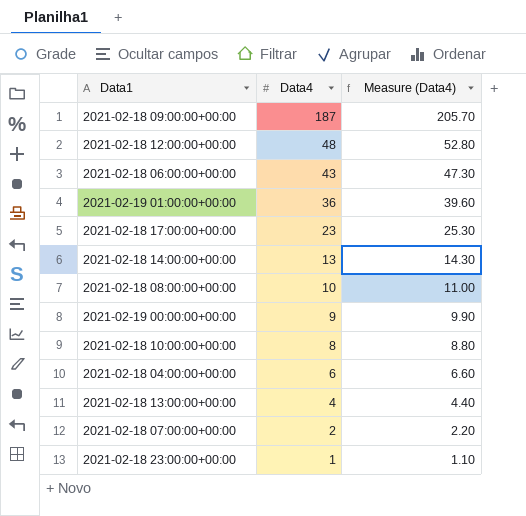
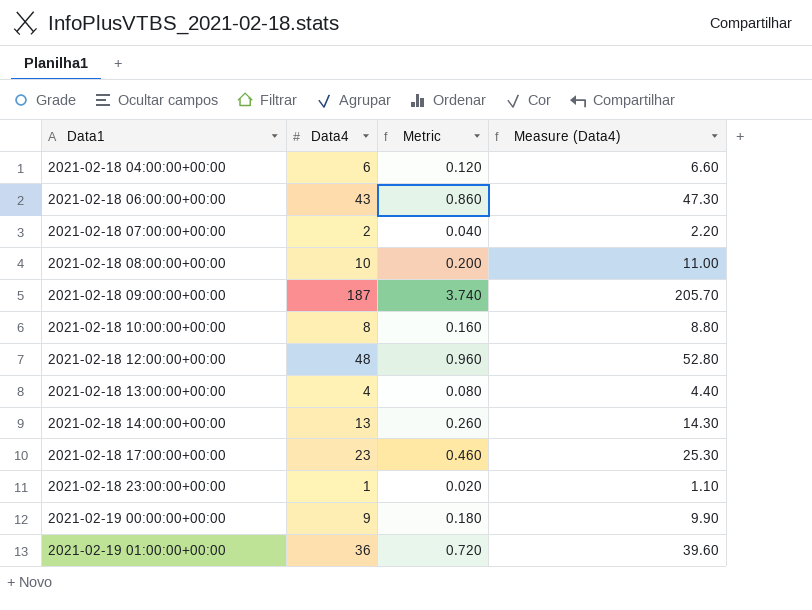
row order: Data4 descending -> Data1 ascending
column Metric | formula: none -> [Data4] * 0.02

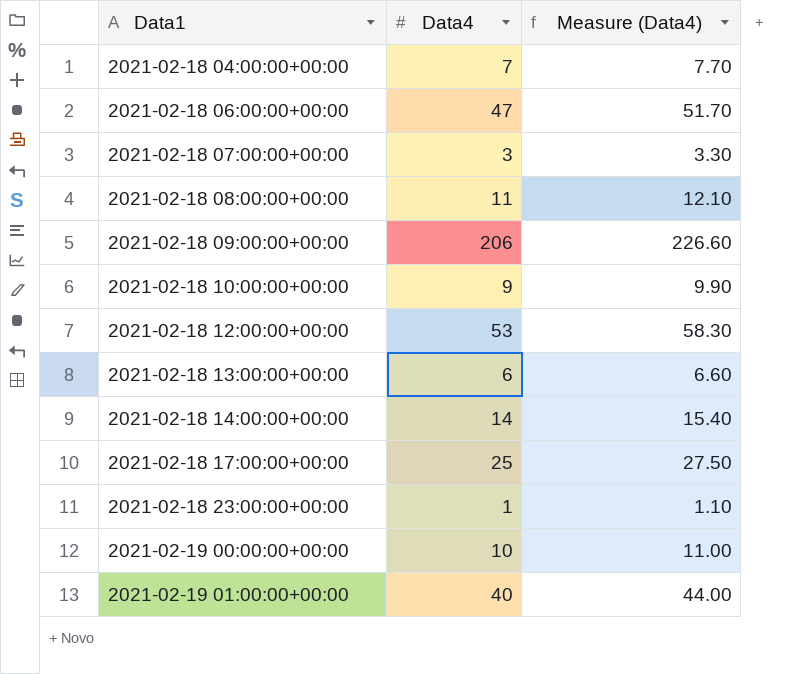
column Metric | formula: [Data4] * 0.02 -> none
2021-02-18 04:00:00+00:00 | Data4: 6 -> 7
2021-02-18 04:00:00+00:00 | Measure (Data4): 6.60 -> 7.70
2021-02-18 06:00:00+00:00 | Data4: 43 -> 47
2021-02-18 06:00:00+00:00 | Measure (Data4): 47.30 -> 51.70
2021-02-18 07:00:00+00:00 | Data4: 2 -> 3
2021-02-18 07:00:00+00:00 | Measure (Data4): 2.20 -> 3.30
2021-02-18 08:00:00+00:00 | Data4: 10 -> 11
2021-02-18 08:00:00+00:00 | Measure (Data4): 11.00 -> 12.10
2021-02-18 09:00:00+00:00 | Data4: 187 -> 206
2021-02-18 09:00:00+00:00 | Measure (Data4): 205.70 -> 226.60
2021-02-18 10:00:00+00:00 | Data4: 8 -> 9
2021-02-18 10:00:00+00:00 | Measure (Data4): 8.80 -> 9.90
2021-02-18 12:00:00+00:00 | Data4: 48 -> 53
2021-02-18 12:00:00+00:00 | Measure (Data4): 52.80 -> 58.30
2021-02-18 13:00:00+00:00 | Data4: 4 -> 6
2021-02-18 13:00:00+00:00 | Measure (Data4): 4.40 -> 6.60
2021-02-18 14:00:00+00:00 | Data4: 13 -> 14
2021-02-18 14:00:00+00:00 | Measure (Data4): 14.30 -> 15.40
2021-02-18 17:00:00+00:00 | Data4: 23 -> 25
2021-02-18 17:00:00+00:00 | Measure (Data4): 25.30 -> 27.50
2021-02-19 00:00:00+00:00 | Data4: 9 -> 10
2021-02-19 00:00:00+00:00 | Measure (Data4): 9.90 -> 11.00
2021-02-19 01:00:00+00:00 | Data4: 36 -> 40
2021-02-19 01:00:00+00:00 | Measure (Data4): 39.60 -> 44.00

